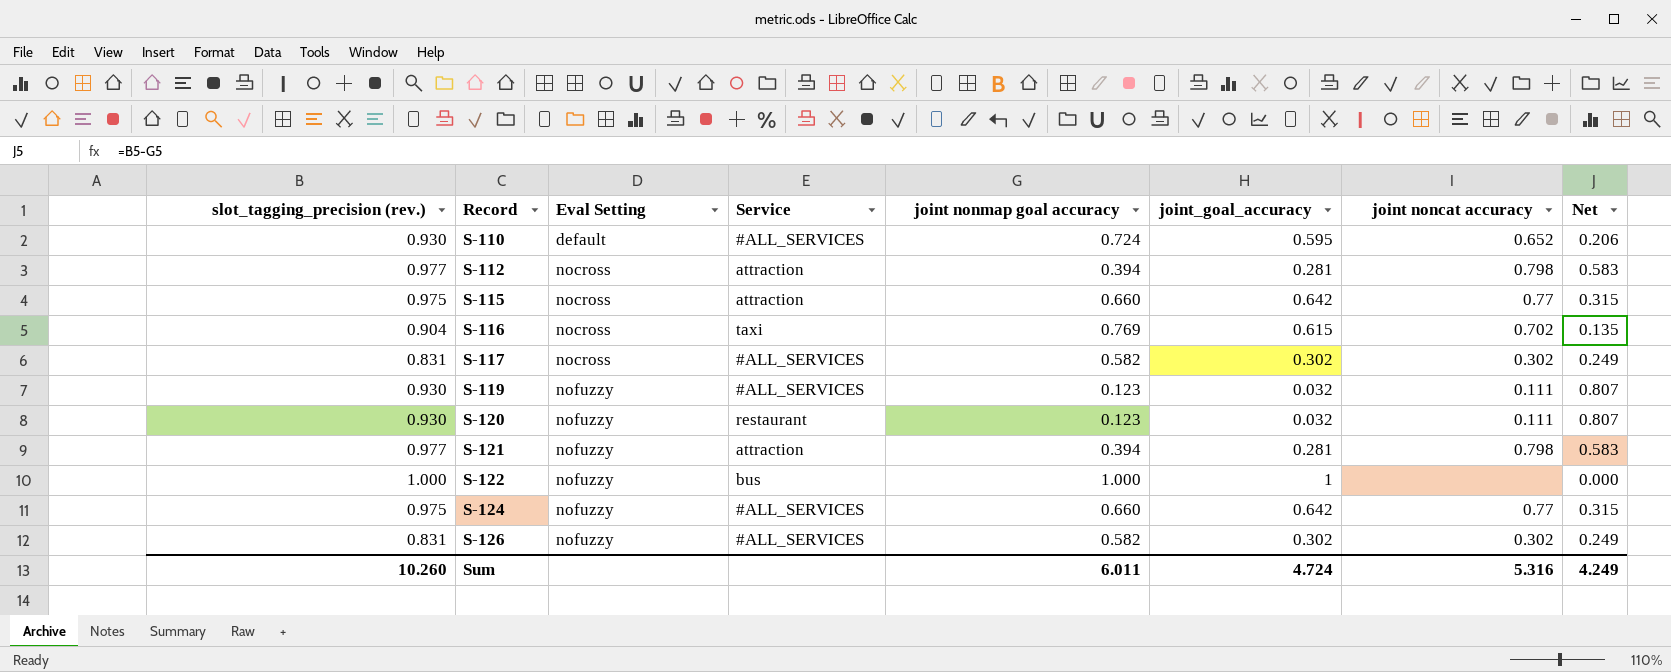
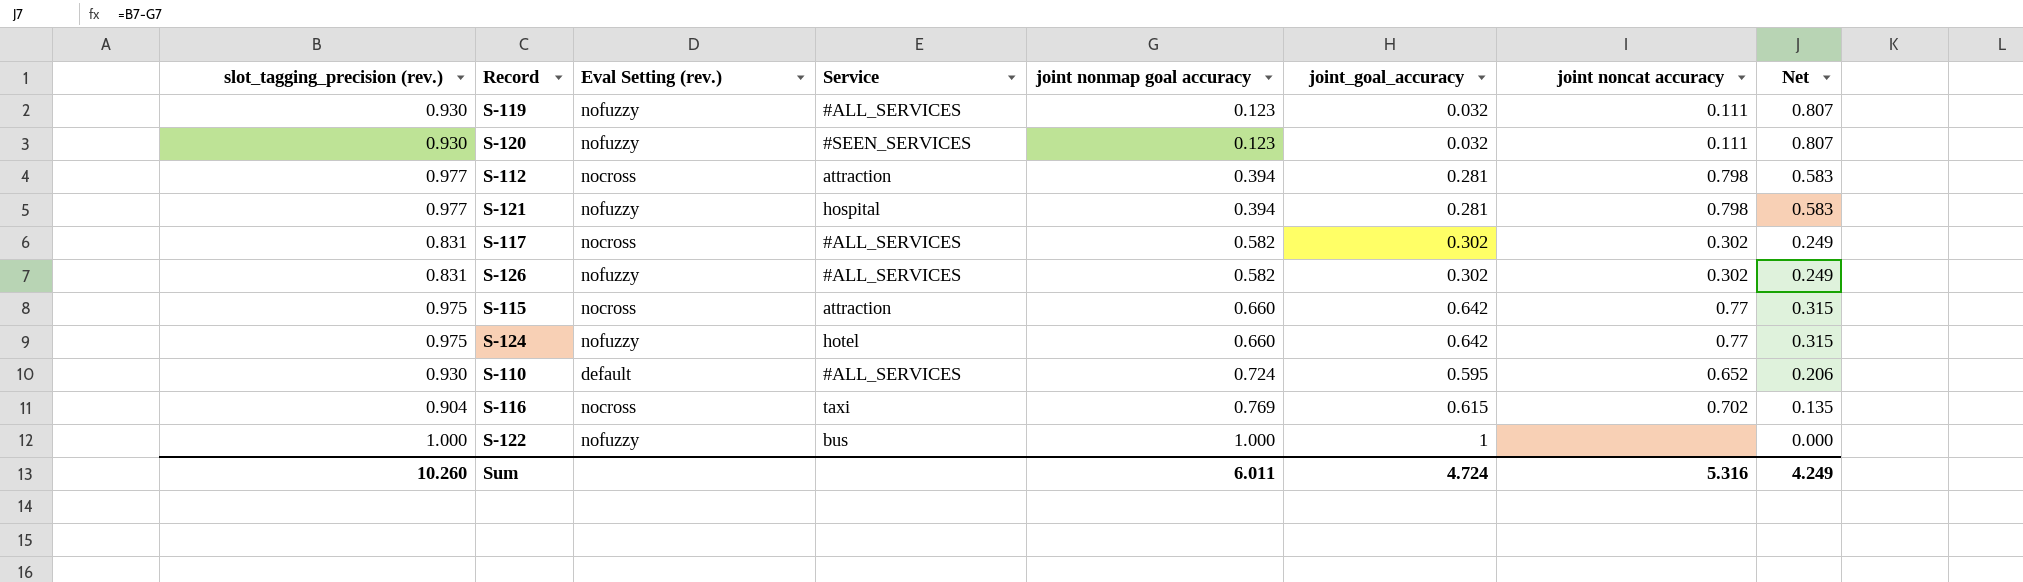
row order: Record ascending -> joint nonmap goal accuracy ascending
column name: Eval Setting -> Eval Setting (rev.)
S-120 | Service: restaurant -> #SEEN_SERVICES
S-121 | Service: attraction -> hospital
S-124 | Service: #ALL_SERVICES -> hotel

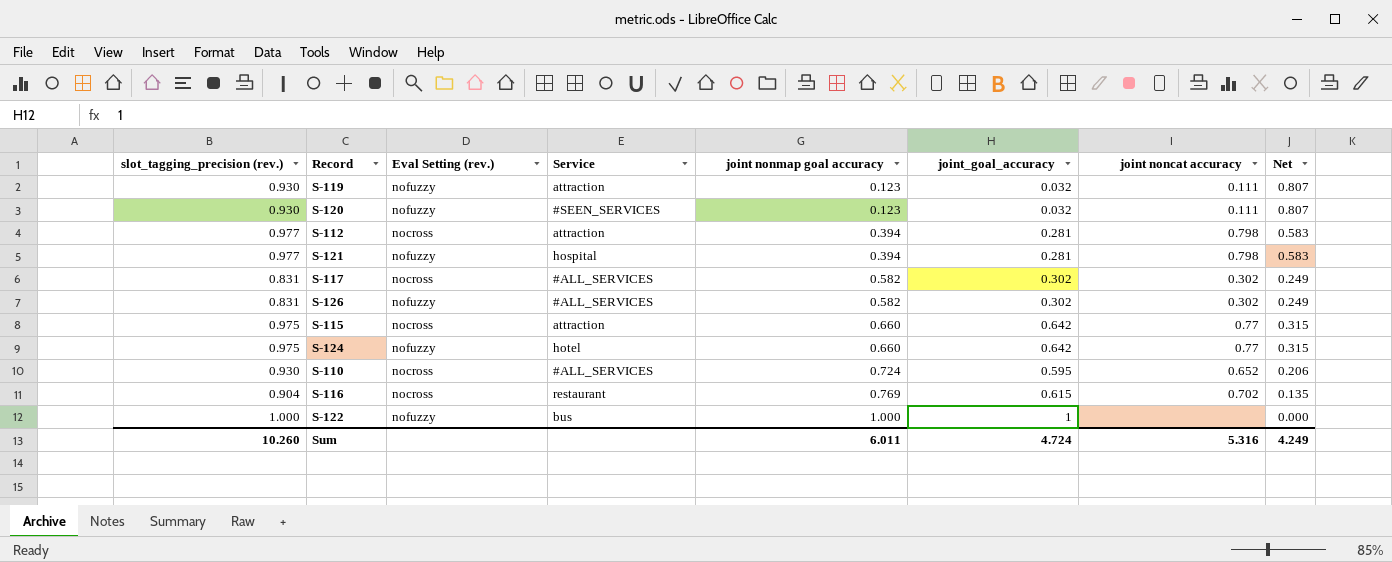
S-119 | Service: #ALL_SERVICES -> attraction
S-110 | Eval Setting (rev.): default -> nocross
S-116 | Service: taxi -> restaurant

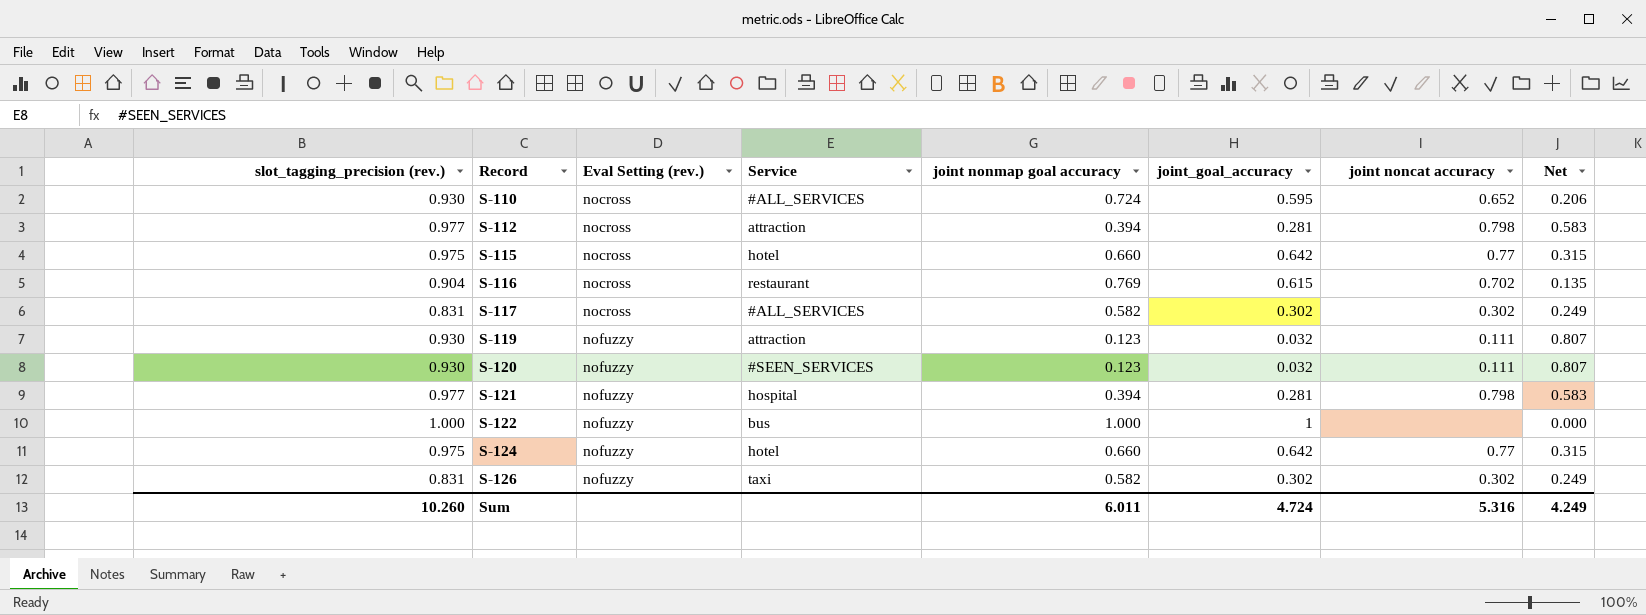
row order: joint nonmap goal accuracy ascending -> Record ascending
S-115 | Service: attraction -> hotel
S-126 | Service: #ALL_SERVICES -> taxi

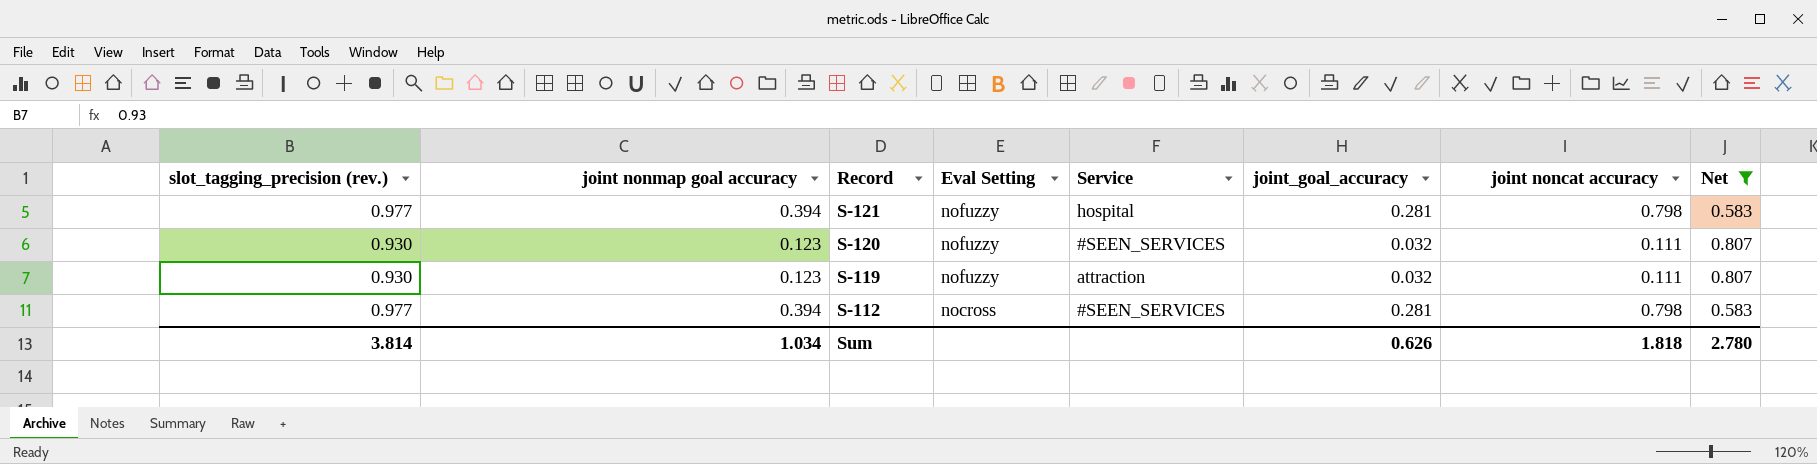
filter: none -> Net >= 0.583
row order: Record ascending -> Record descending
column joint nonmap goal accuracy | position: 5 -> 2
column name: Eval Setting (rev.) -> Eval Setting
S-112 | Service: attraction -> #SEEN_SERVICES
Sum | slot_tagging_precision (rev.): 10.260 -> 3.814
Sum | joint nonmap goal accuracy: 6.011 -> 1.034
Sum | joint_goal_accuracy: 4.724 -> 0.626
Sum | joint noncat accuracy: 5.316 -> 1.818
Sum | Net: 4.249 -> 2.780

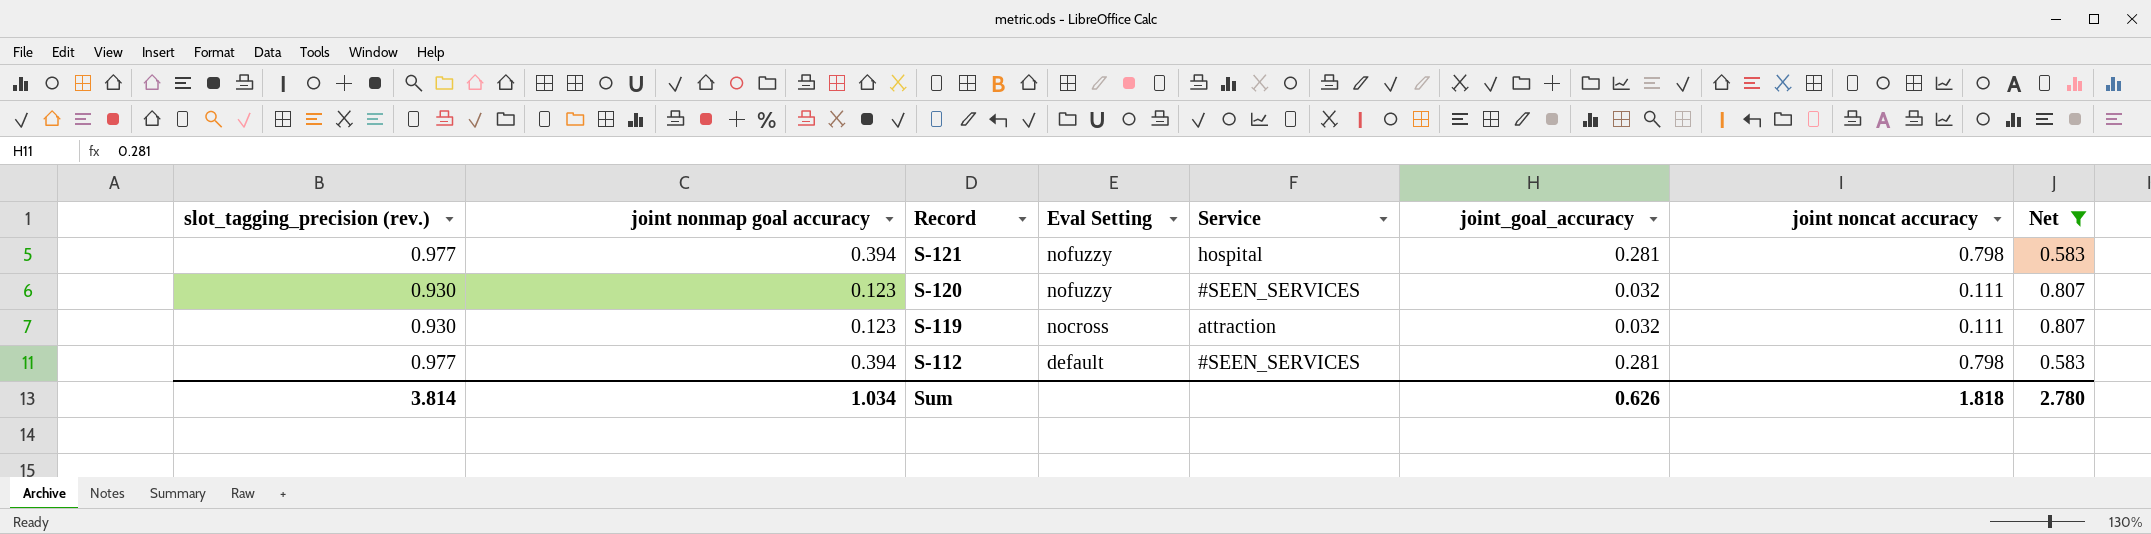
S-119 | Eval Setting: nofuzzy -> nocross
S-112 | Eval Setting: nocross -> default

